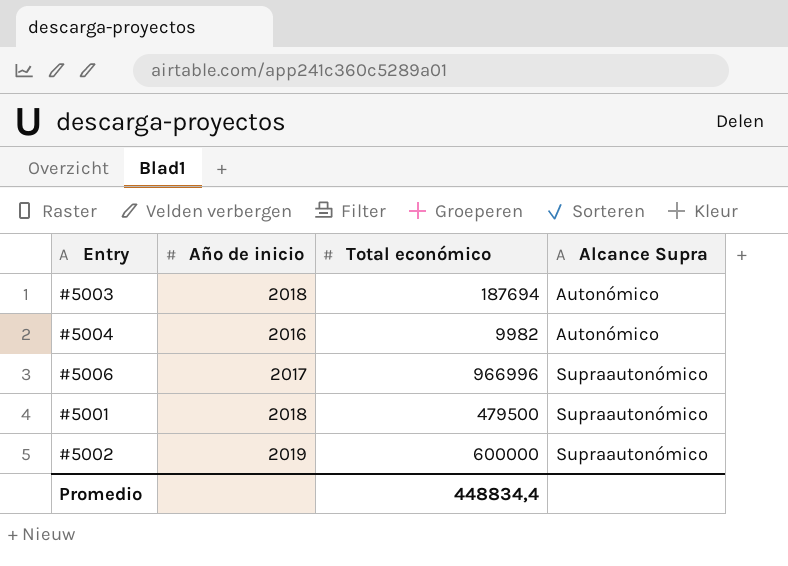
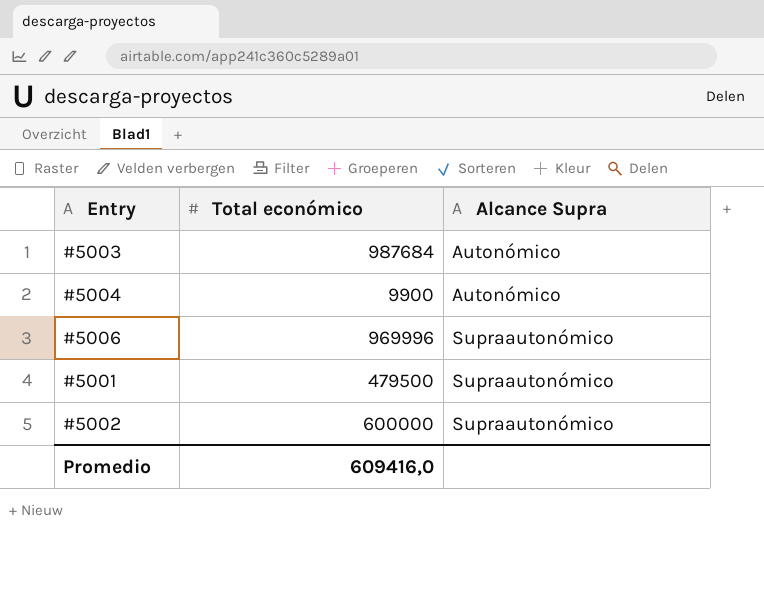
column Año de inicio | position: 2 -> none
#5003 | Total económico: 187694 -> 987684
#5004 | Total económico: 9982 -> 9900
#5006 | Total económico: 966996 -> 969996
Promedio | Total económico: 448834,4 -> 609416,0

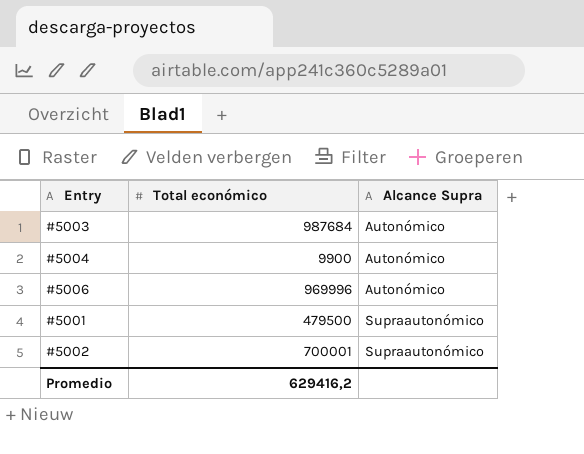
#5006 | Alcance Supra: Supraautonómico -> Autonómico
#5002 | Total económico: 600000 -> 700001
Promedio | Total económico: 609416,0 -> 629416,2

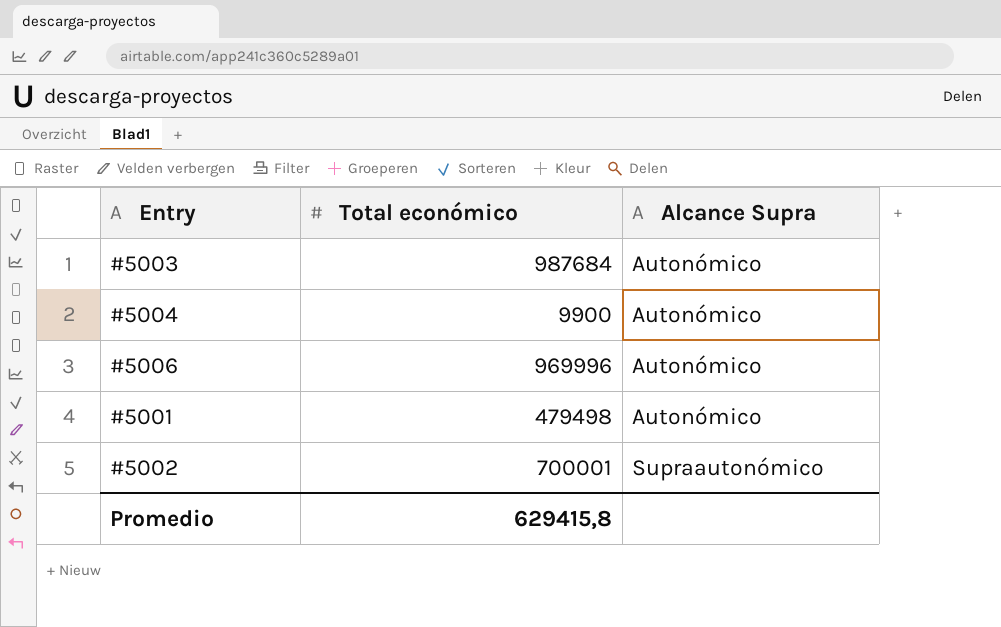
#5001 | Total económico: 479500 -> 479498
#5001 | Alcance Supra: Supraautonómico -> Autonómico
Promedio | Total económico: 629416,2 -> 629415,8

